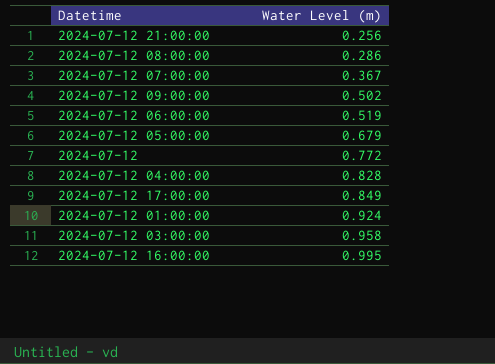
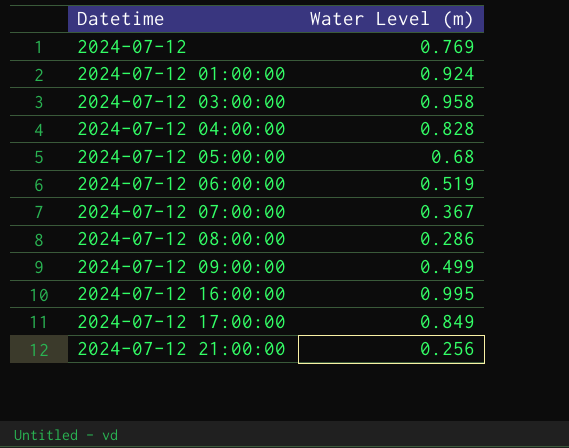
row order: Water Level (m) ascending -> Datetime ascending
2024-07-12 | Water Level (m): 0.772 -> 0.769
2024-07-12 05:00:00 | Water Level (m): 0.679 -> 0.68
2024-07-12 09:00:00 | Water Level (m): 0.502 -> 0.499

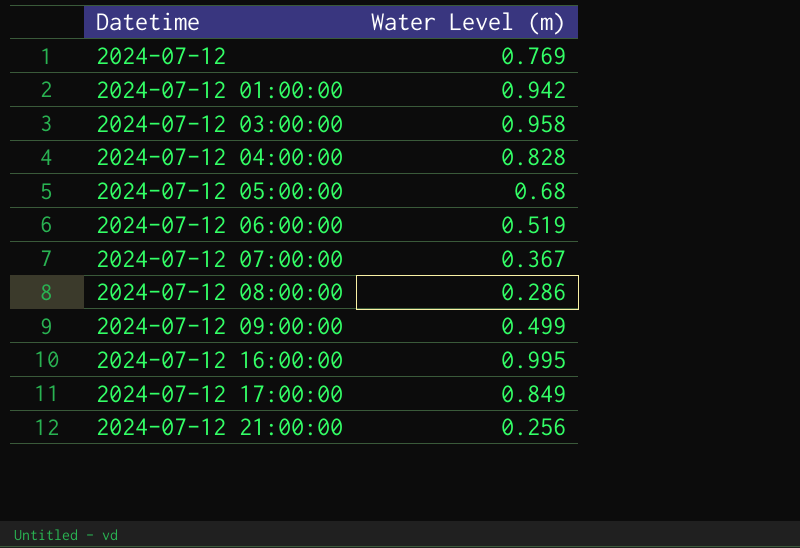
2024-07-12 01:00:00 | Water Level (m): 0.924 -> 0.942

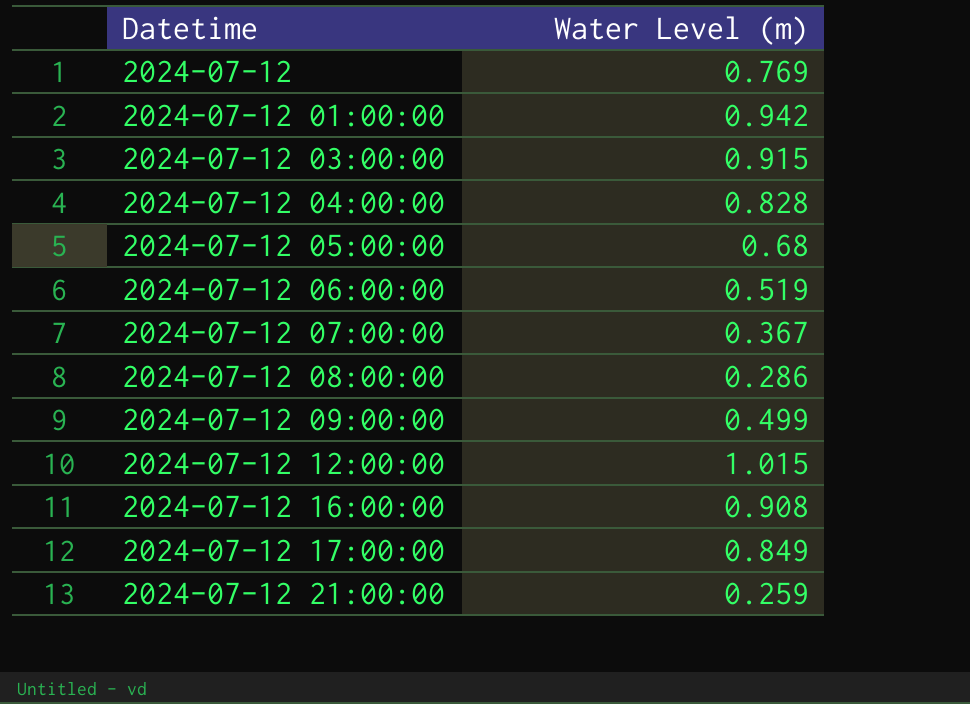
2024-07-12 03:00:00 | Water Level (m): 0.958 -> 0.915
row 2024-07-12 12:00:00: none -> 1.015
2024-07-12 16:00:00 | Water Level (m): 0.995 -> 0.908
2024-07-12 21:00:00 | Water Level (m): 0.256 -> 0.259

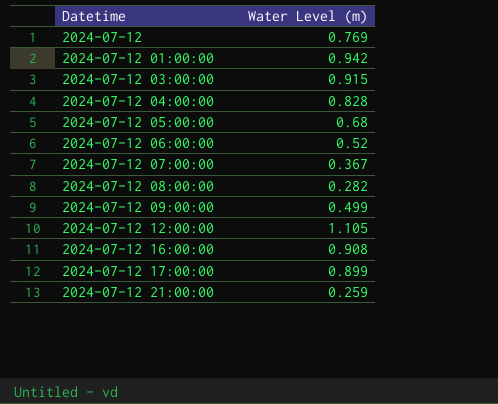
2024-07-12 06:00:00 | Water Level (m): 0.519 -> 0.52
2024-07-12 08:00:00 | Water Level (m): 0.286 -> 0.282
2024-07-12 12:00:00 | Water Level (m): 1.015 -> 1.105
2024-07-12 17:00:00 | Water Level (m): 0.849 -> 0.899

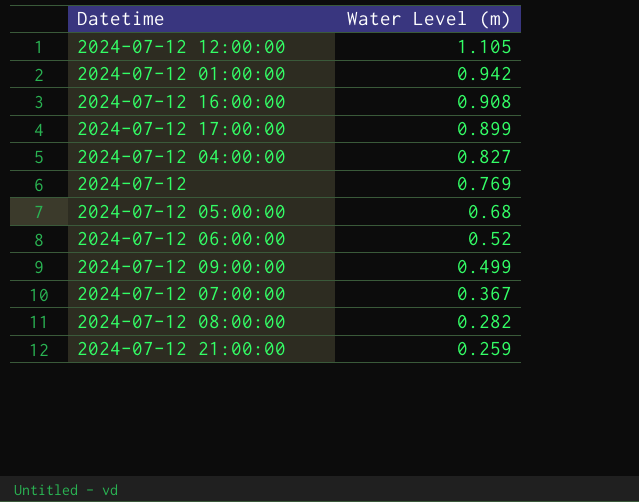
row order: Datetime ascending -> Water Level (m) descending
row 2024-07-12 03:00:00: 0.915 -> none
2024-07-12 04:00:00 | Water Level (m): 0.828 -> 0.827

